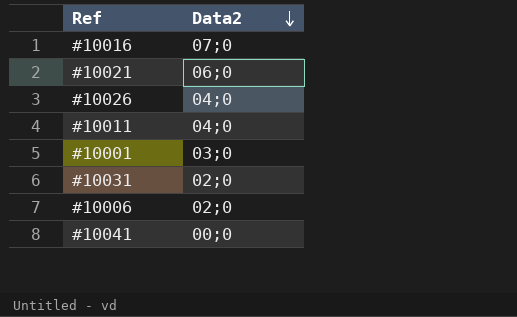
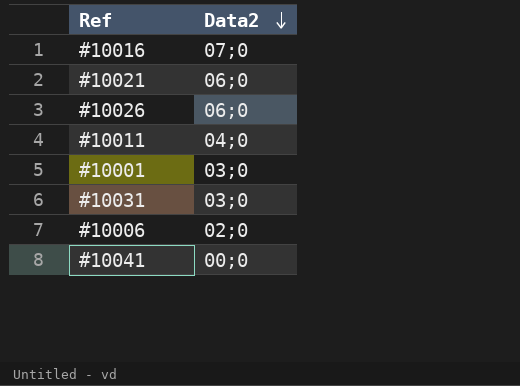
#10026 | Data2: 04;0 -> 06;0
#10031 | Data2: 02;0 -> 03;0

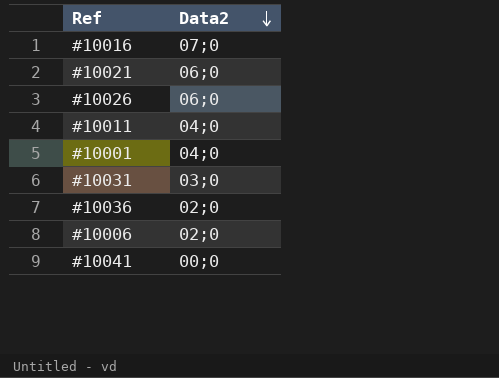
#10001 | Data2: 03;0 -> 04;0
row #10036: none -> 02;0

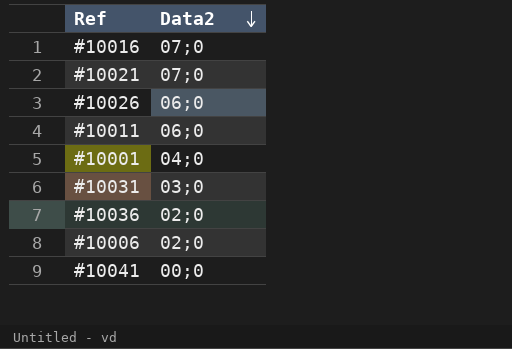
#10021 | Data2: 06;0 -> 07;0
#10011 | Data2: 04;0 -> 06;0

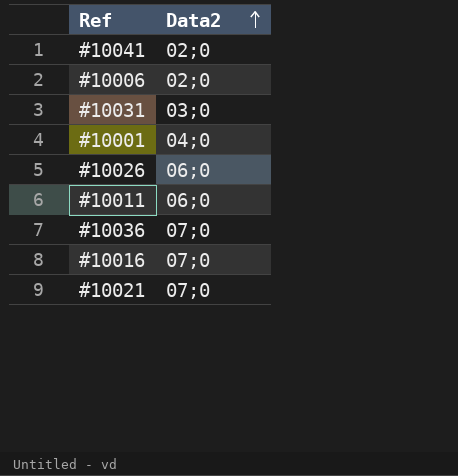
row order: Data2 descending -> Data2 ascending
#10041 | Data2: 00;0 -> 02;0
#10036 | Data2: 02;0 -> 07;0

